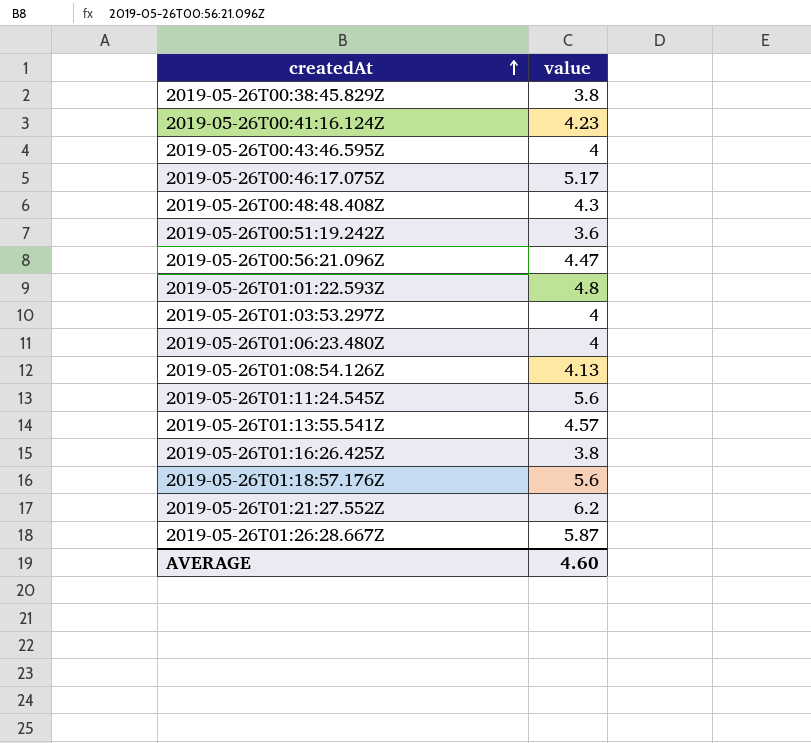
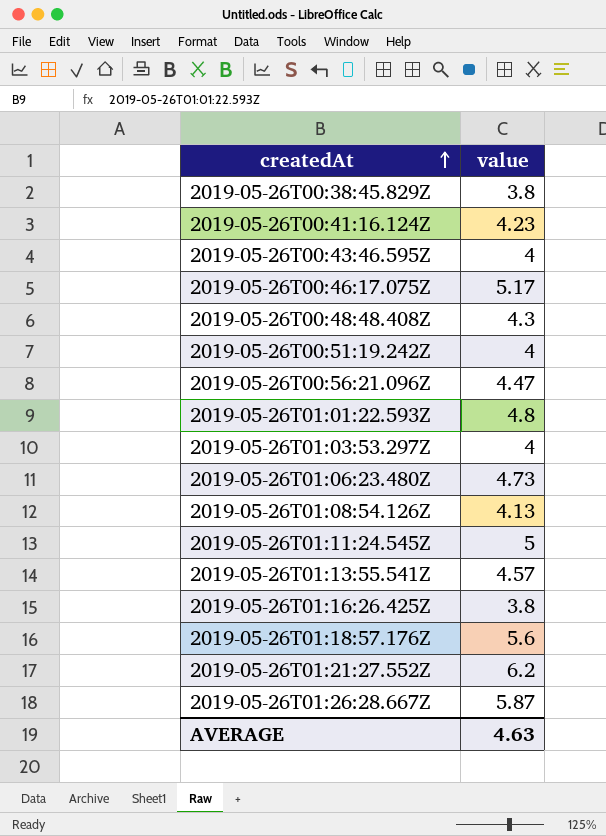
2019-05-26T00:51:19.242Z | value: 3.6 -> 4
2019-05-26T01:06:23.480Z | value: 4 -> 4.73
2019-05-26T01:11:24.545Z | value: 5.6 -> 5
AVERAGE | value: 4.60 -> 4.63

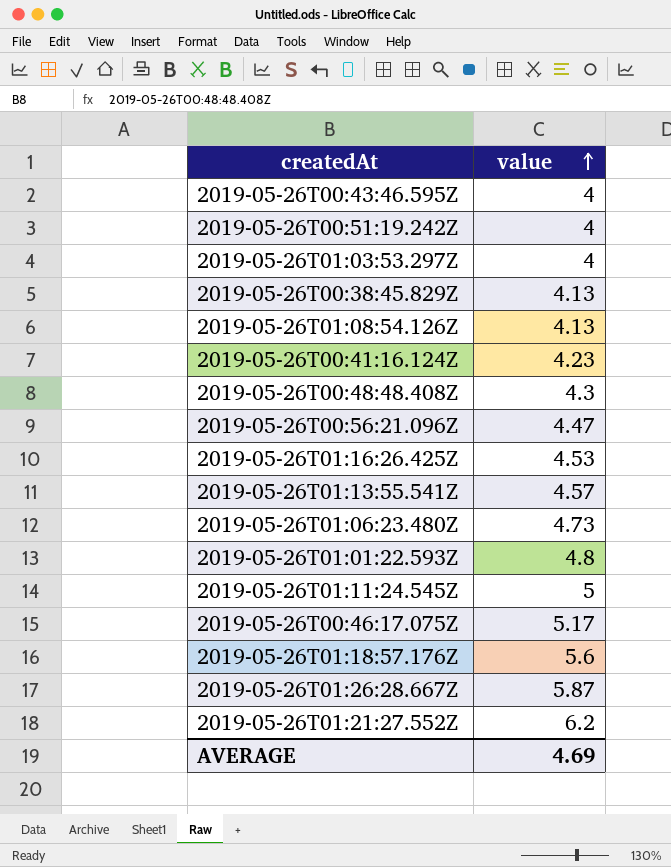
row order: createdAt ascending -> value ascending
2019-05-26T00:38:45.829Z | value: 3.8 -> 4.13
2019-05-26T01:16:26.425Z | value: 3.8 -> 4.53
AVERAGE | value: 4.63 -> 4.69

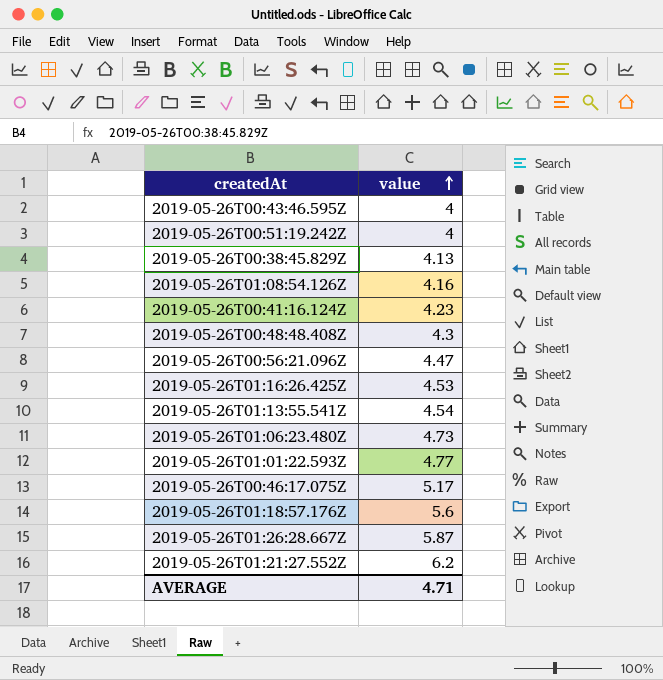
row 2019-05-26T01:03:53.297Z: 4 -> none
row 2019-05-26T01:11:24.545Z: 5 -> none
2019-05-26T01:08:54.126Z | value: 4.13 -> 4.16
2019-05-26T01:13:55.541Z | value: 4.57 -> 4.54
2019-05-26T01:01:22.593Z | value: 4.8 -> 4.77
AVERAGE | value: 4.69 -> 4.71

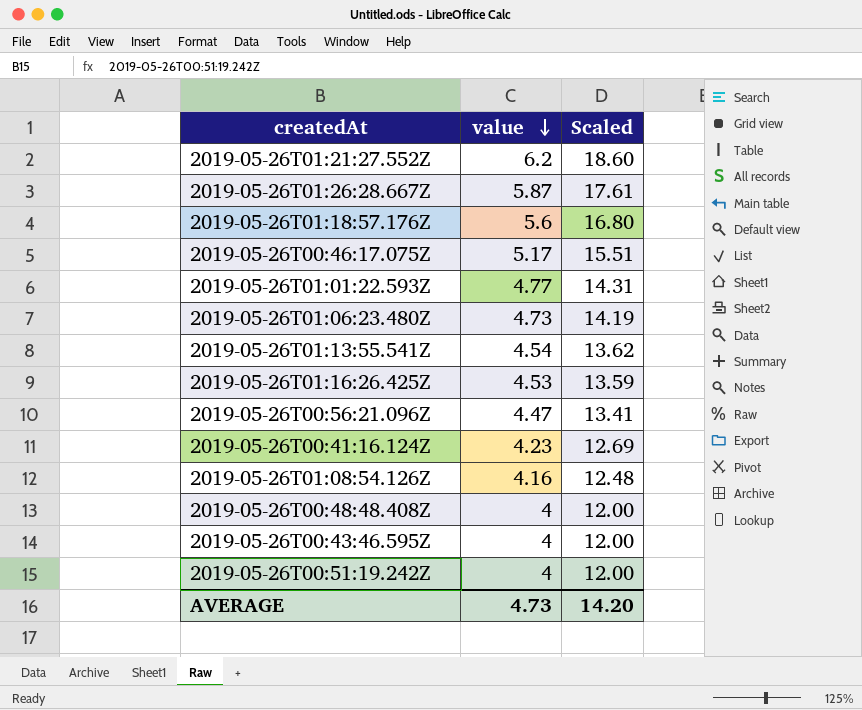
row order: value ascending -> value descending
column Scaled | formula: none -> [value] * 3
row 2019-05-26T00:38:45.829Z: 4.13 -> none
2019-05-26T00:48:48.408Z | value: 4.3 -> 4
AVERAGE | value: 4.71 -> 4.73

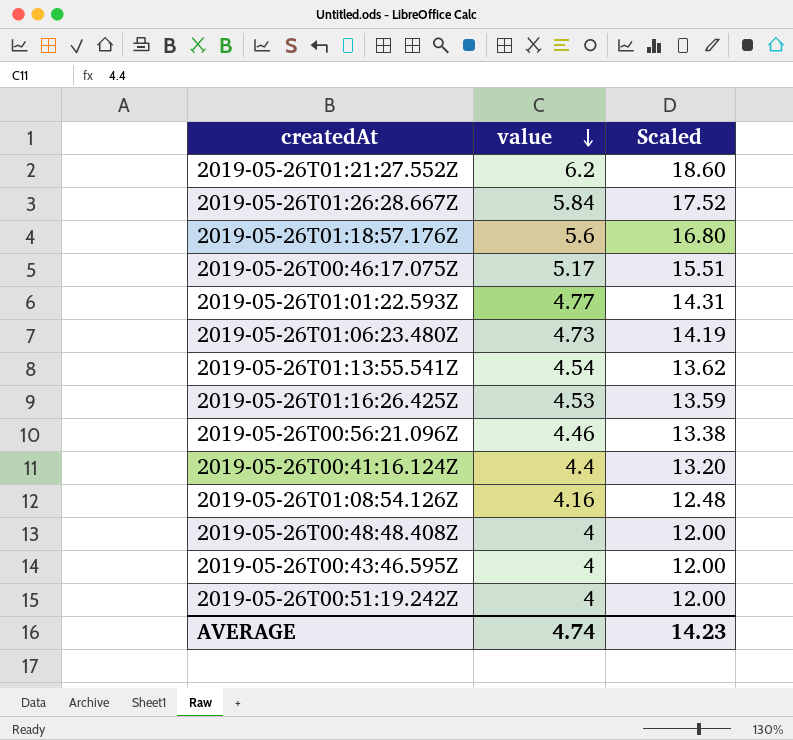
2019-05-26T01:26:28.667Z | value: 5.87 -> 5.84
2019-05-26T01:26:28.667Z | Scaled: 17.61 -> 17.52
2019-05-26T00:56:21.096Z | value: 4.47 -> 4.46
2019-05-26T00:56:21.096Z | Scaled: 13.41 -> 13.38
2019-05-26T00:41:16.124Z | value: 4.23 -> 4.4
2019-05-26T00:41:16.124Z | Scaled: 12.69 -> 13.20
AVERAGE | value: 4.73 -> 4.74
AVERAGE | Scaled: 14.20 -> 14.23

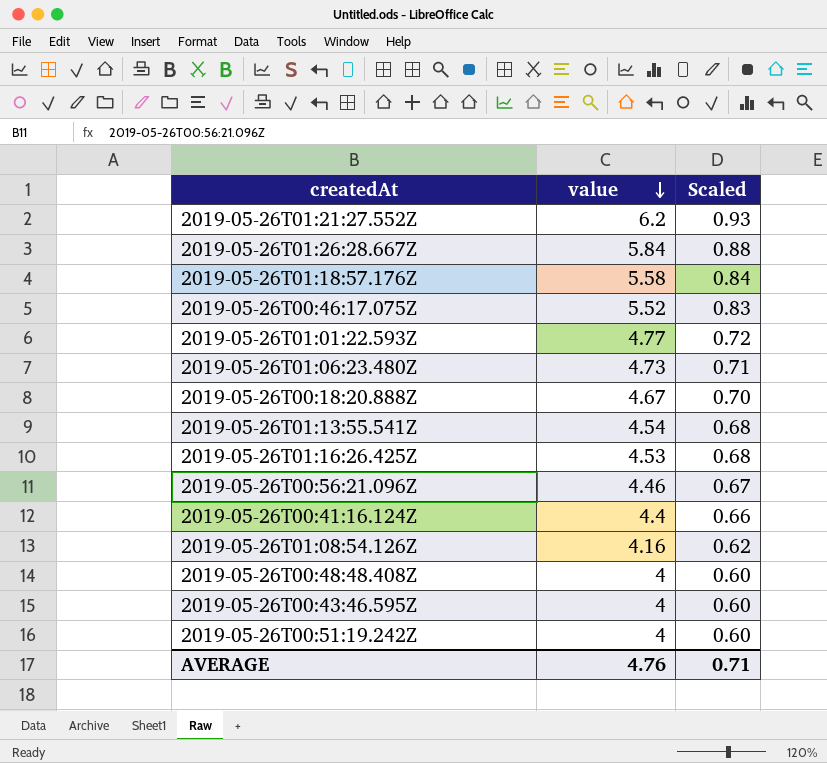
column Scaled | formula: [value] * 3 -> [value] * 0.15
2019-05-26T01:18:57.176Z | value: 5.6 -> 5.58
2019-05-26T00:46:17.075Z | value: 5.17 -> 5.52
row 2019-05-26T00:18:20.888Z: none -> 4.67 | 0.70
AVERAGE | value: 4.74 -> 4.76
AVERAGE | Scaled: 14.23 -> 0.71

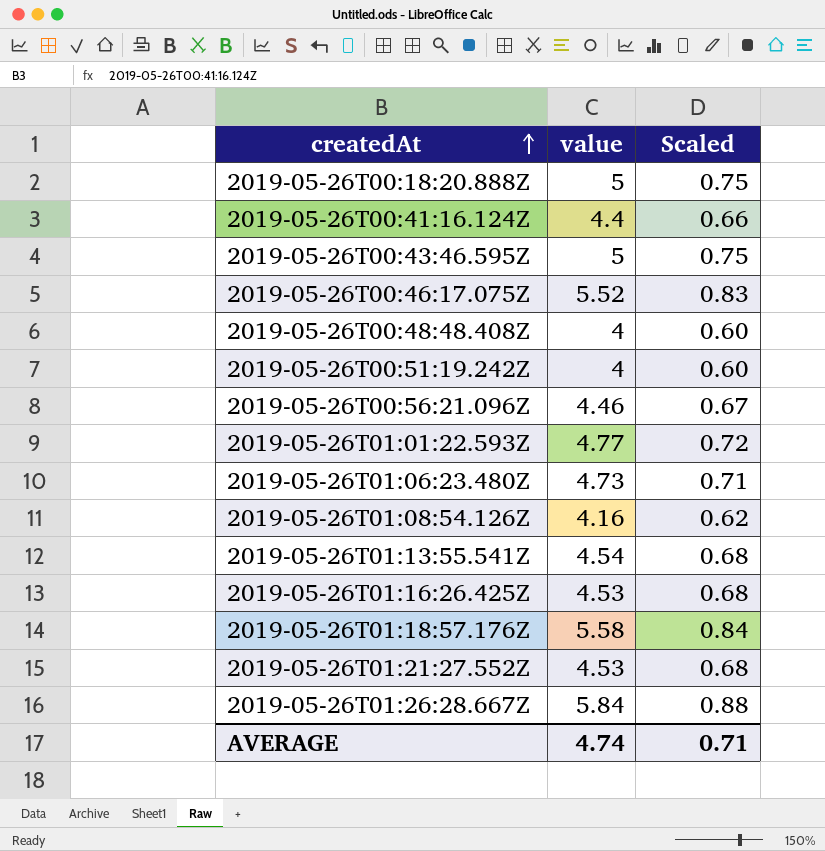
row order: value descending -> createdAt ascending
2019-05-26T00:18:20.888Z | value: 4.67 -> 5
2019-05-26T00:18:20.888Z | Scaled: 0.70 -> 0.75
2019-05-26T00:43:46.595Z | value: 4 -> 5
2019-05-26T00:43:46.595Z | Scaled: 0.60 -> 0.75
2019-05-26T01:21:27.552Z | value: 6.2 -> 4.53
2019-05-26T01:21:27.552Z | Scaled: 0.93 -> 0.68
AVERAGE | value: 4.76 -> 4.74

